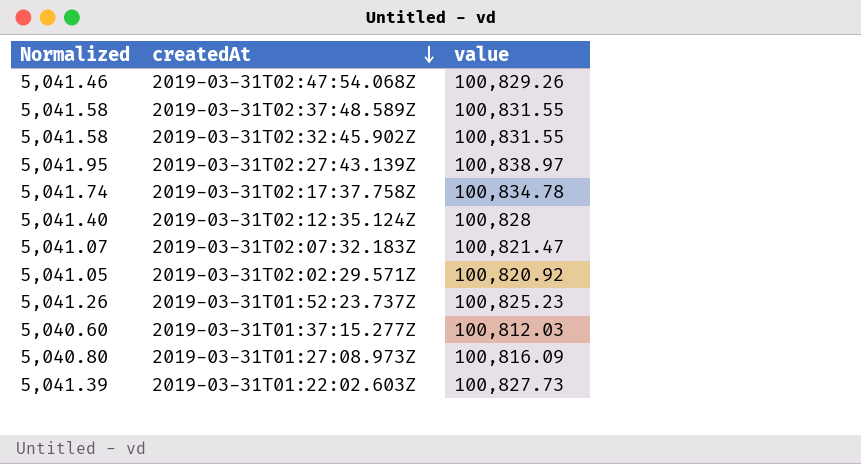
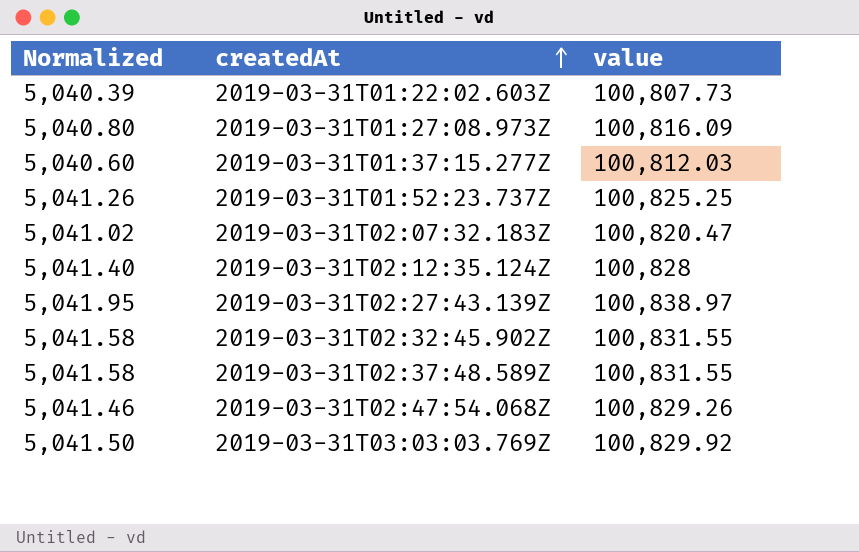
row order: createdAt descending -> createdAt ascending
row 2019-03-31T02:17:37.758Z: 5,041.74 | 100,834.78 -> none
row 2019-03-31T02:02:29.571Z: 5,041.05 | 100,820.92 -> none
2019-03-31T01:22:02.603Z | Normalized: 5,041.39 -> 5,040.39
2019-03-31T01:22:02.603Z | value: 100,827.73 -> 100,807.73
2019-03-31T01:52:23.737Z | value: 100,825.23 -> 100,825.25
2019-03-31T02:07:32.183Z | Normalized: 5,041.07 -> 5,041.02
2019-03-31T02:07:32.183Z | value: 100,821.47 -> 100,820.47
row 2019-03-31T03:03:03.769Z: none -> 5,041.50 | 100,829.92

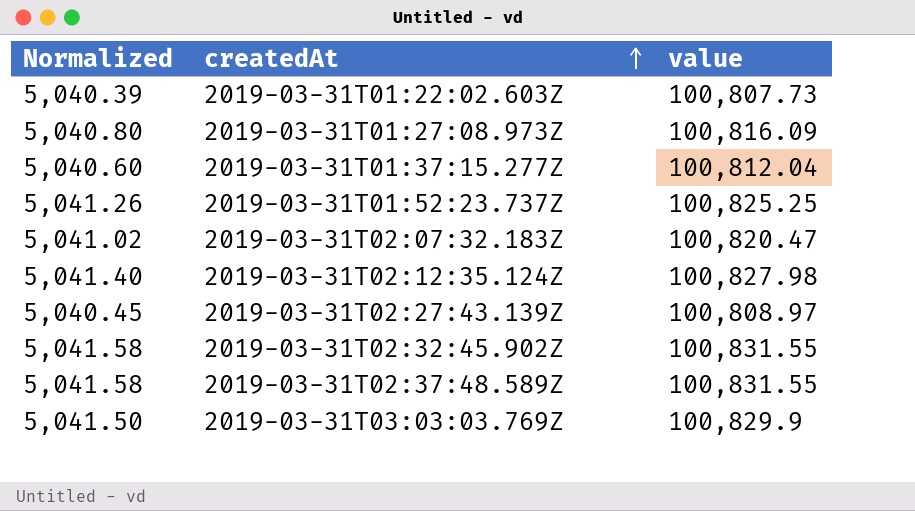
row 2019-03-31T02:47:54.068Z: 5,041.46 | 100,829.26 -> none
2019-03-31T01:37:15.277Z | value: 100,812.03 -> 100,812.04
2019-03-31T02:12:35.124Z | value: 100,828 -> 100,827.98
2019-03-31T02:27:43.139Z | Normalized: 5,041.95 -> 5,040.45
2019-03-31T02:27:43.139Z | value: 100,838.97 -> 100,808.97
2019-03-31T03:03:03.769Z | value: 100,829.92 -> 100,829.9

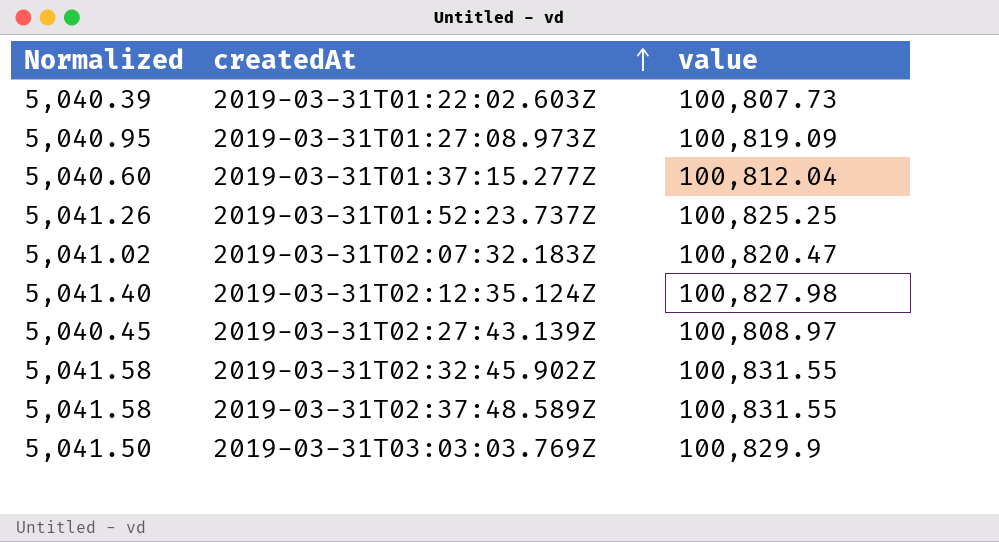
2019-03-31T01:27:08.973Z | Normalized: 5,040.80 -> 5,040.95
2019-03-31T01:27:08.973Z | value: 100,816.09 -> 100,819.09

